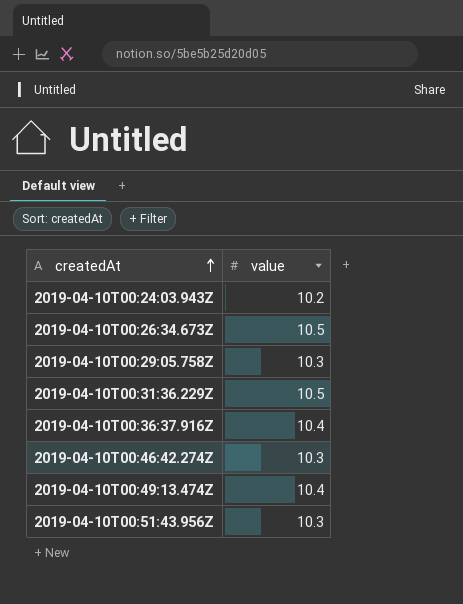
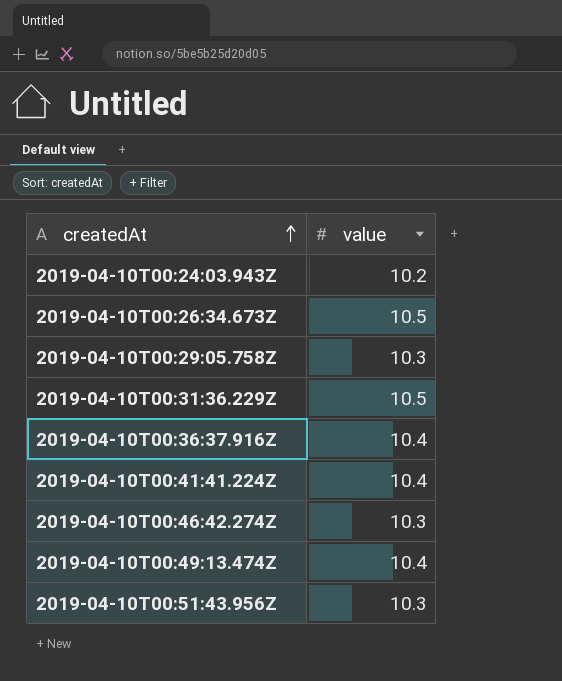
row 2019-04-10T00:41:41.224Z: none -> 10.4

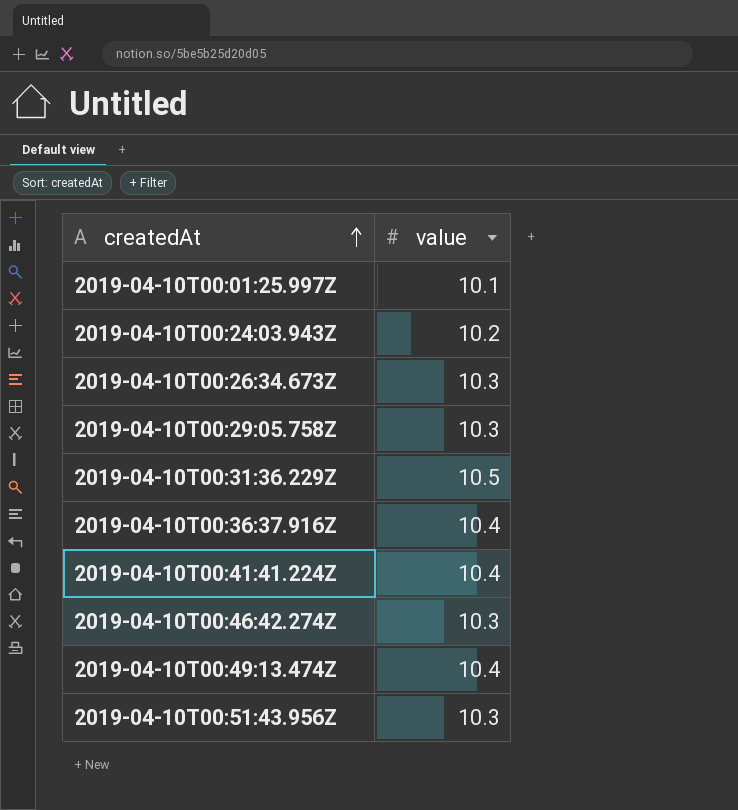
row 2019-04-10T00:01:25.997Z: none -> 10.1
2019-04-10T00:26:34.673Z | value: 10.5 -> 10.3

